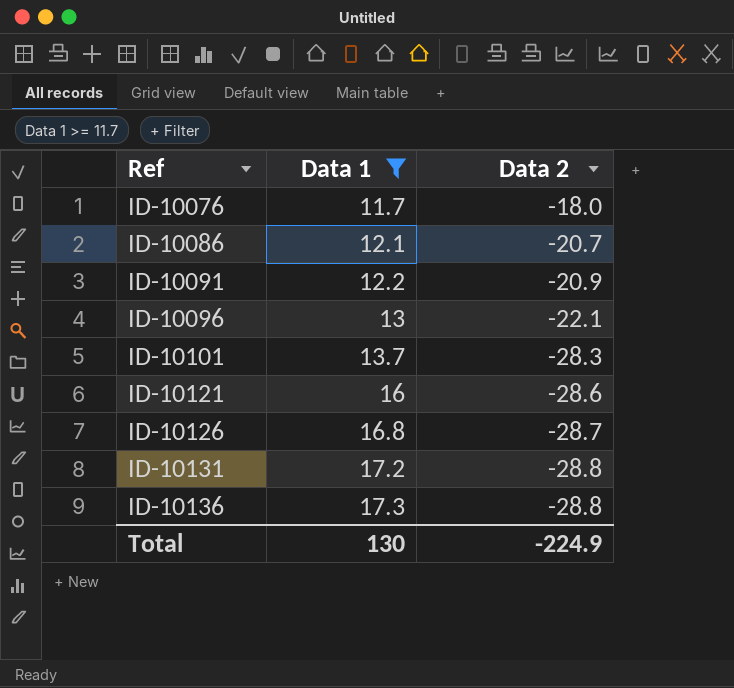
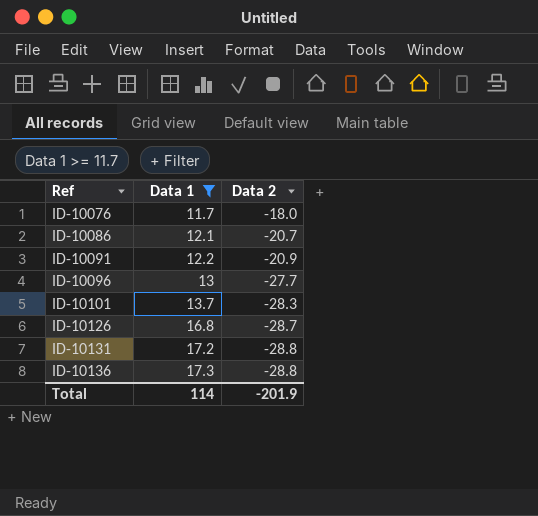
row ID-10121: 16 | -28.6 -> none
ID-10096 | Data 2: -22.1 -> -27.7
Total | Data 1: 130 -> 114
Total | Data 2: -224.9 -> -201.9

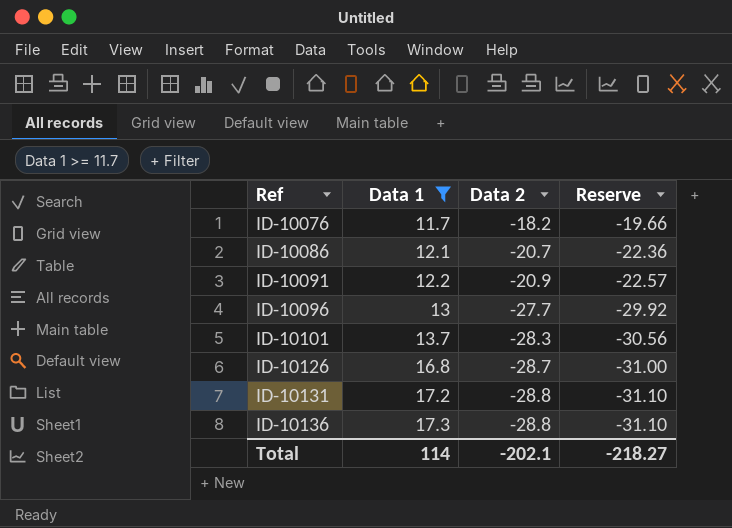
column Reserve | formula: none -> [Data 2] * 1.08
ID-10076 | Data 2: -18.0 -> -18.2
Total | Data 2: -201.9 -> -202.1

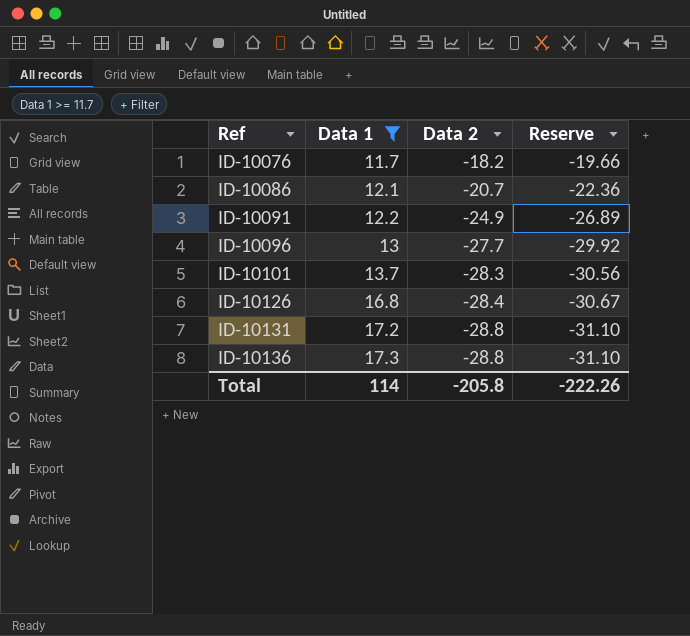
ID-10091 | Data 2: -20.9 -> -24.9
ID-10091 | Reserve: -22.57 -> -26.89
ID-10126 | Data 2: -28.7 -> -28.4
ID-10126 | Reserve: -31.00 -> -30.67
Total | Data 2: -202.1 -> -205.8
Total | Reserve: -218.27 -> -222.26

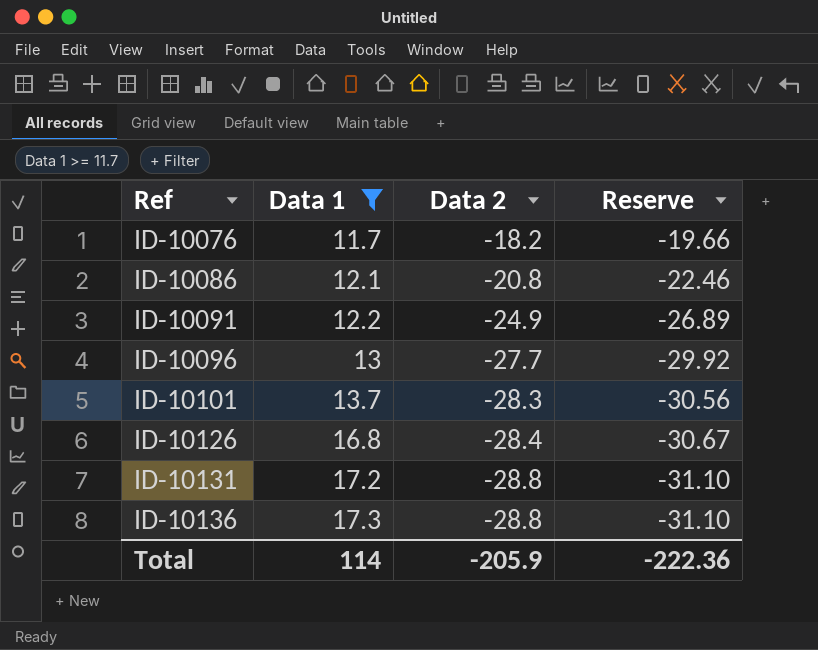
ID-10086 | Data 2: -20.7 -> -20.8
ID-10086 | Reserve: -22.36 -> -22.46
Total | Data 2: -205.8 -> -205.9
Total | Reserve: -222.26 -> -222.36

